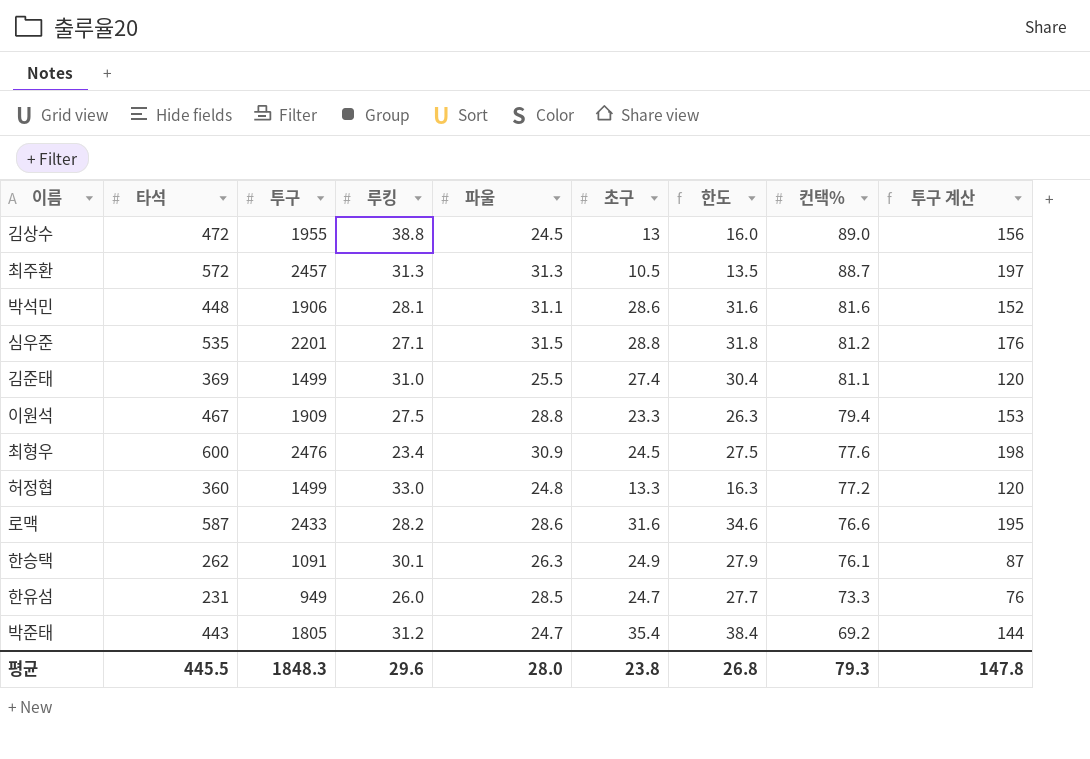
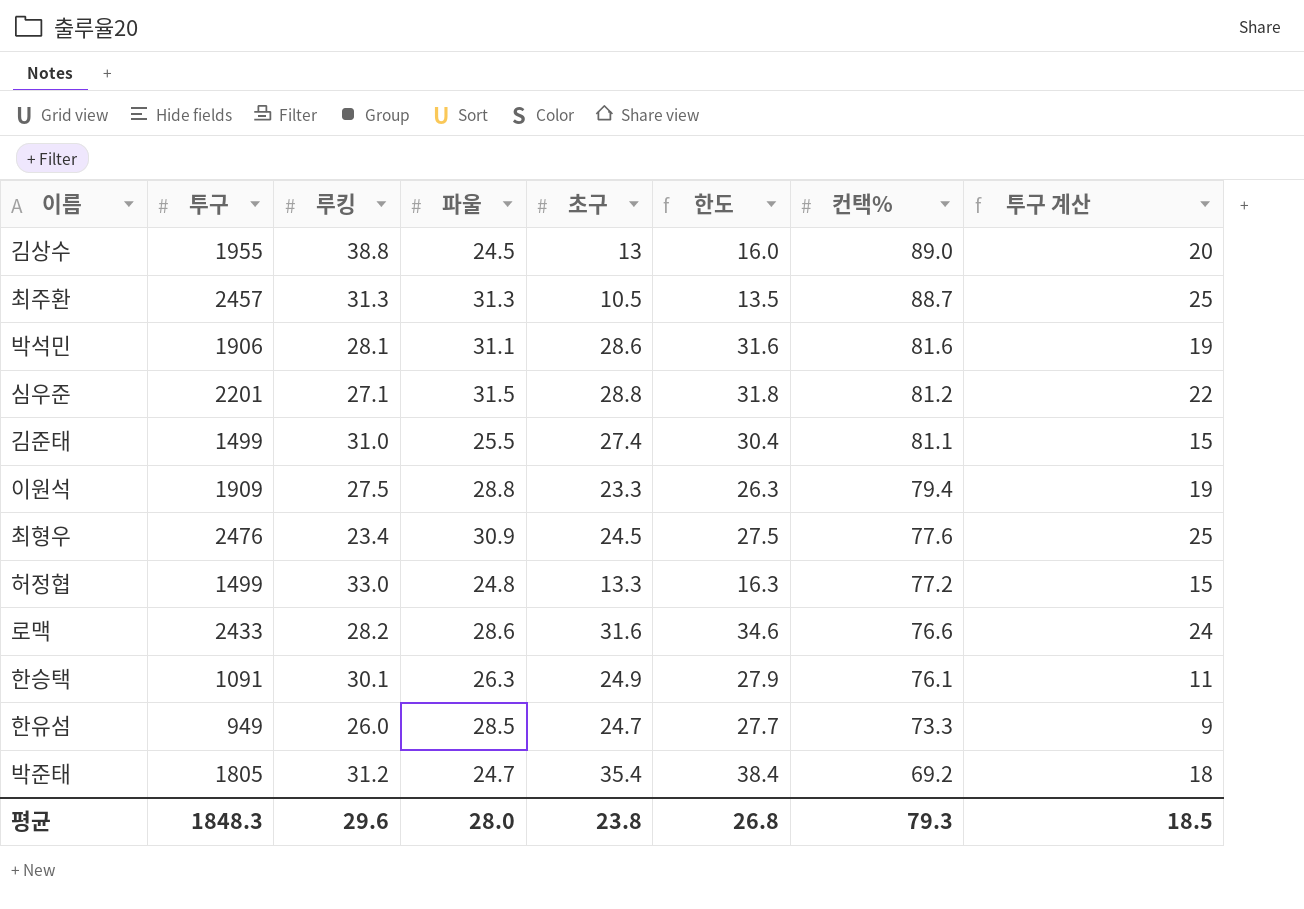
column 타석 | position: 2 -> none
column 투구 계산 | formula: [투구] * 0.08 -> [투구] * 0.01
평균 | 투구 계산: 147.8 -> 18.5

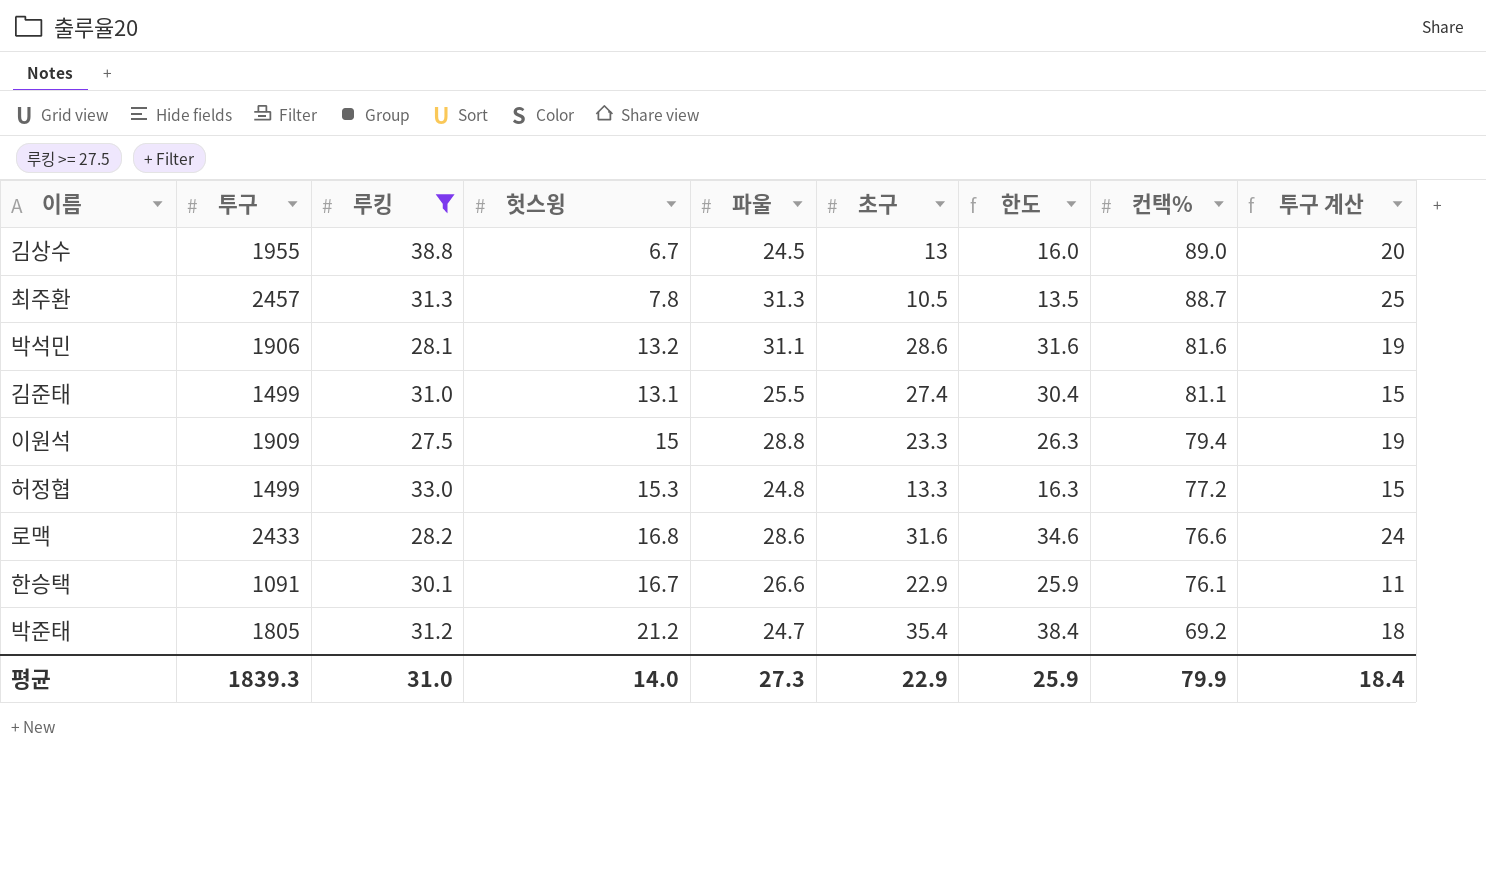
filter: none -> 루킹 >= 27.5
column 헛스윙 | position: none -> 4
한승택 | 파울: 26.3 -> 26.6
한승택 | 초구: 24.9 -> 22.9
한승택 | 한도: 27.9 -> 25.9
평균 | 투구: 1848.3 -> 1839.3
평균 | 루킹: 29.6 -> 31.0
평균 | 파울: 28.0 -> 27.3
평균 | 초구: 23.8 -> 22.9
평균 | 한도: 26.8 -> 25.9
평균 | 컨택%: 79.3 -> 79.9
평균 | 투구 계산: 18.5 -> 18.4

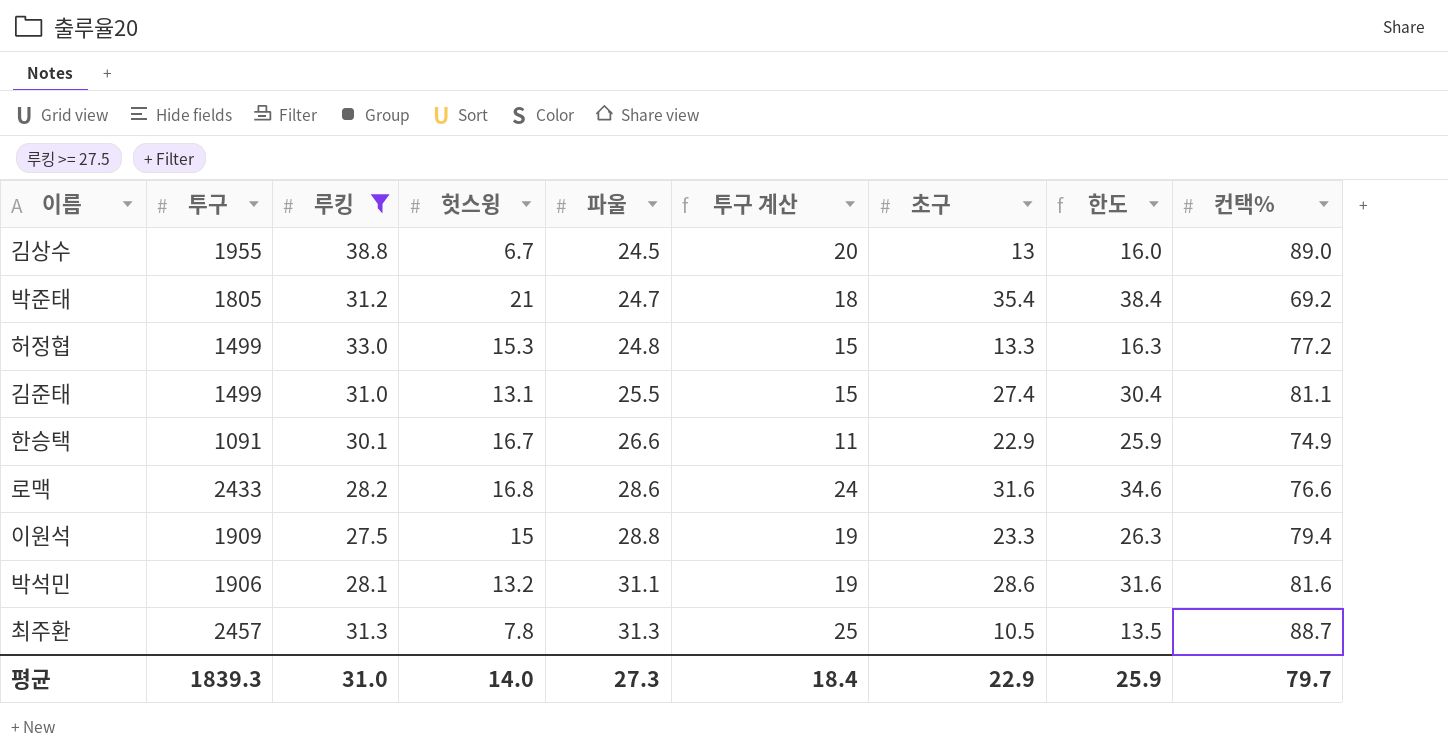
row order: 컨택% descending -> 파울 ascending
column 투구 계산 | position: 9 -> 6
박준태 | 헛스윙: 21.2 -> 21
한승택 | 컨택%: 76.1 -> 74.9
평균 | 컨택%: 79.9 -> 79.7

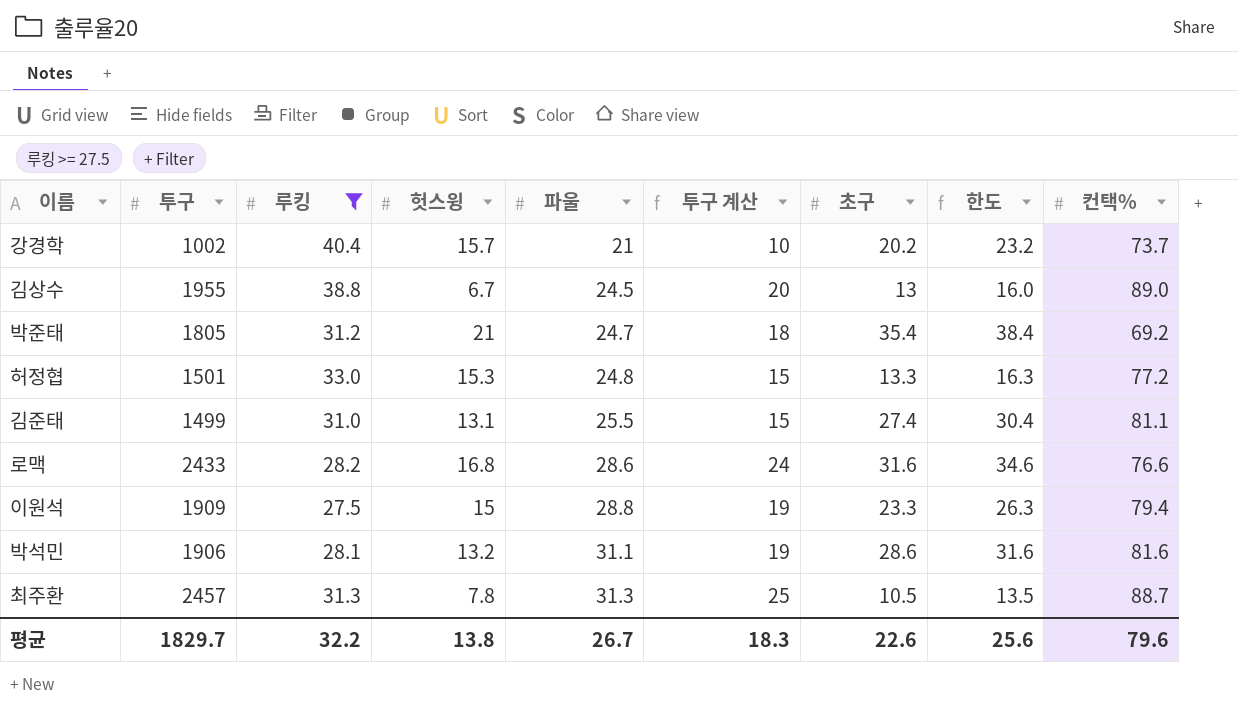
row 한승택: 1091 | 30.1 | 16.7 | 26.6 | 11 | 22.9 | 25.9 | 74.9 -> none
row 강경학: none -> 1002 | 40.4 | 15.7 | 21 | 10 | 20.2 | 23.2 | 73.7
허정협 | 투구: 1499 -> 1501
평균 | 투구: 1839.3 -> 1829.7
평균 | 루킹: 31.0 -> 32.2
평균 | 헛스윙: 14.0 -> 13.8
평균 | 파울: 27.3 -> 26.7
평균 | 투구 계산: 18.4 -> 18.3
평균 | 초구: 22.9 -> 22.6
평균 | 한도: 25.9 -> 25.6
평균 | 컨택%: 79.7 -> 79.6

